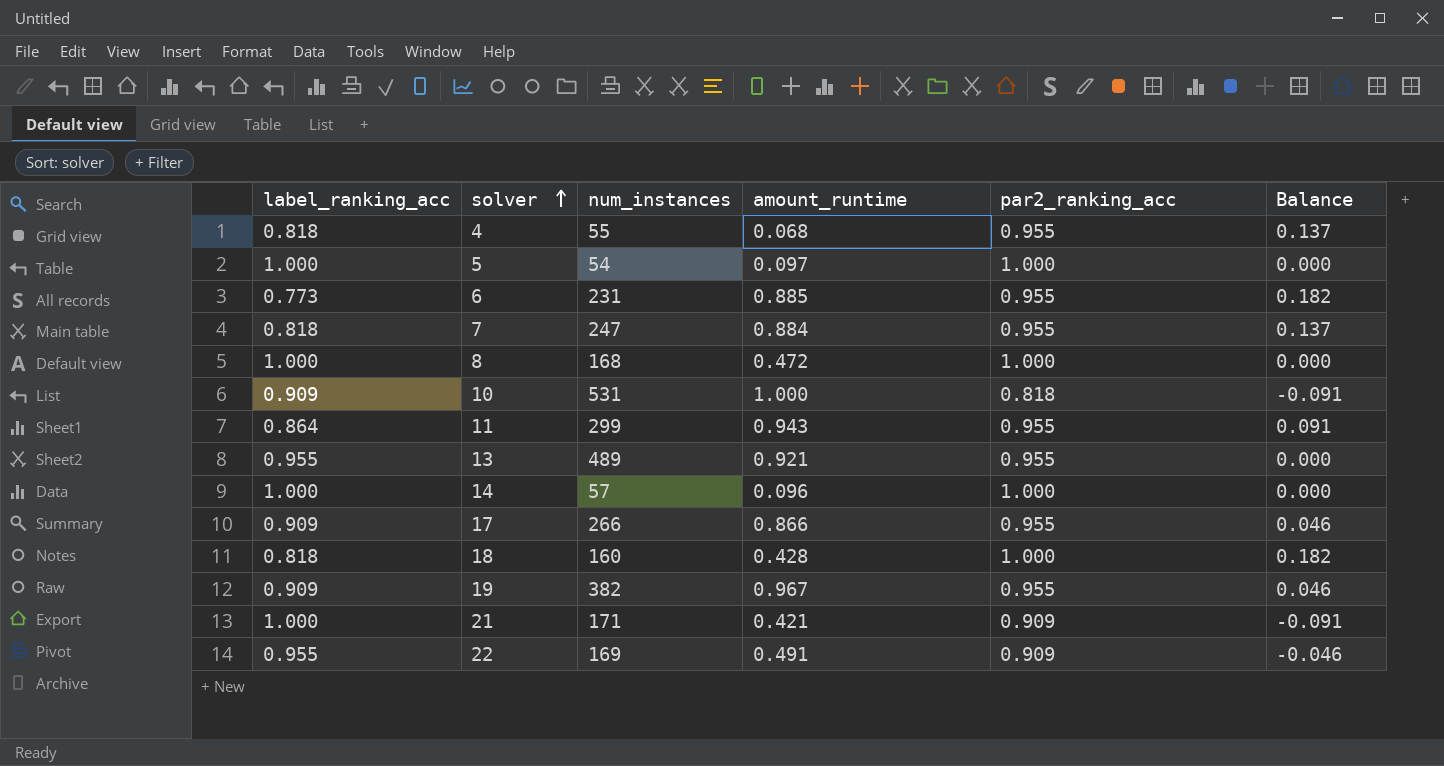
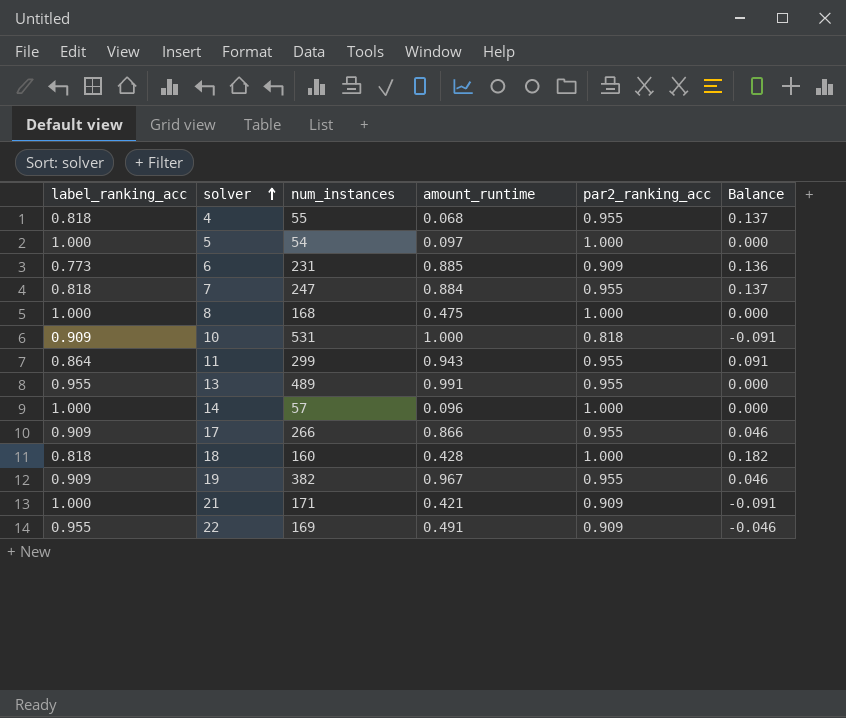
6 | par2_ranking_acc: 0.955 -> 0.909
6 | Balance: 0.182 -> 0.136
8 | amount_runtime: 0.472 -> 0.475
13 | amount_runtime: 0.921 -> 0.991

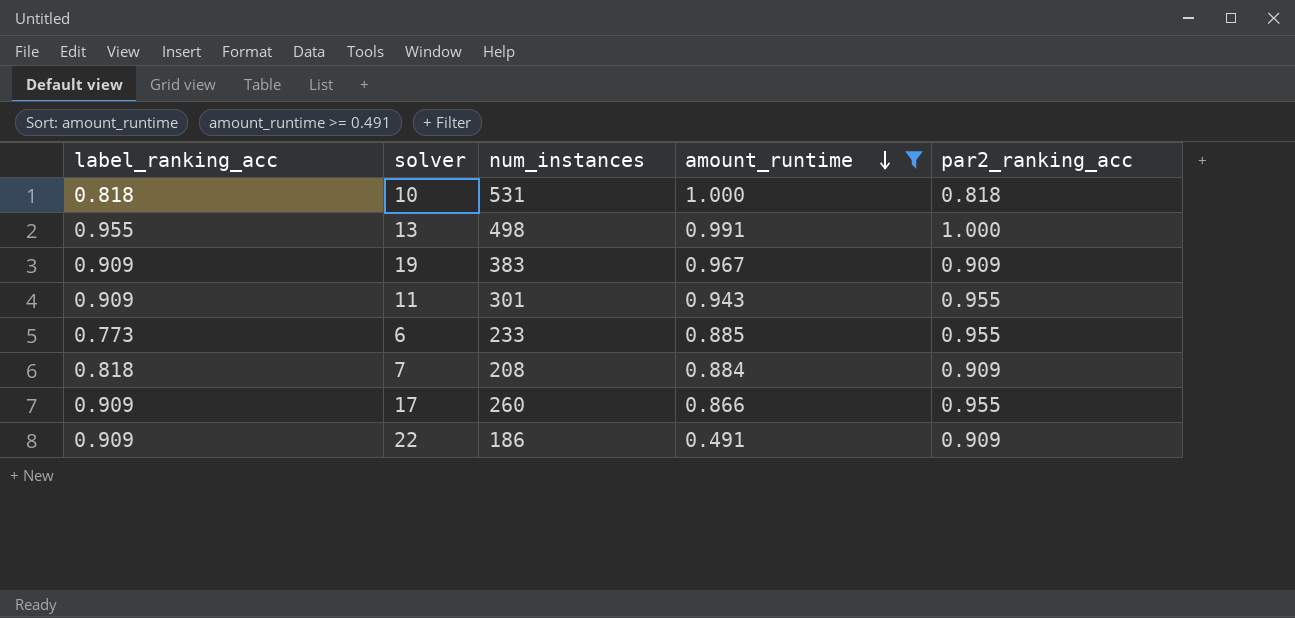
filter: none -> amount_runtime >= 0.491
row order: solver ascending -> amount_runtime descending
column Balance | formula: [par2_ranking_acc] - [label_ranking_acc] -> none
10 | label_ranking_acc: 0.909 -> 0.818
13 | num_instances: 489 -> 498
13 | par2_ranking_acc: 0.955 -> 1.000
19 | num_instances: 382 -> 383
19 | par2_ranking_acc: 0.955 -> 0.909
11 | label_ranking_acc: 0.864 -> 0.909
11 | num_instances: 299 -> 301
6 | num_instances: 231 -> 233
6 | par2_ranking_acc: 0.909 -> 0.955
7 | num_instances: 247 -> 208
7 | par2_ranking_acc: 0.955 -> 0.909
17 | num_instances: 266 -> 260
22 | label_ranking_acc: 0.955 -> 0.909
22 | num_instances: 169 -> 186

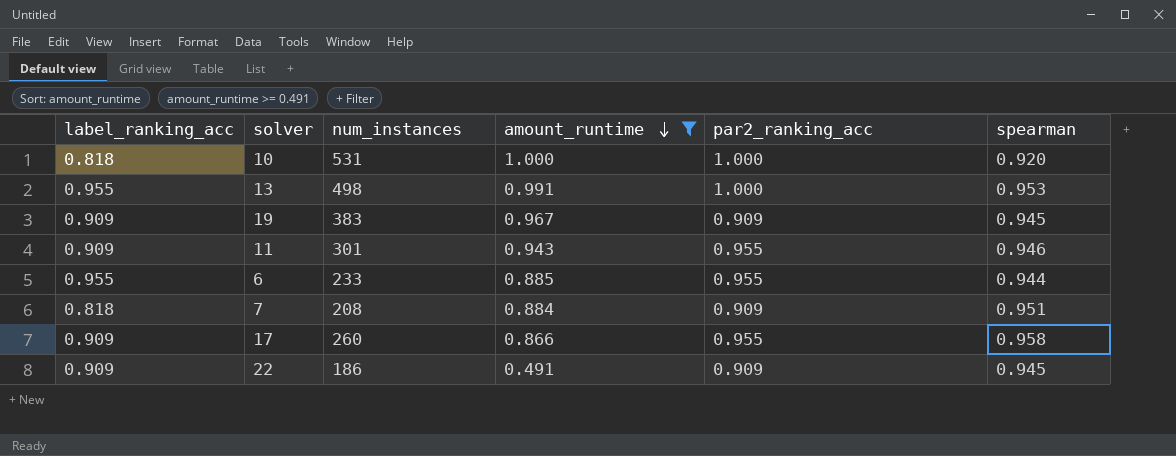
column spearman | position: none -> 6
10 | par2_ranking_acc: 0.818 -> 1.000
6 | label_ranking_acc: 0.773 -> 0.955

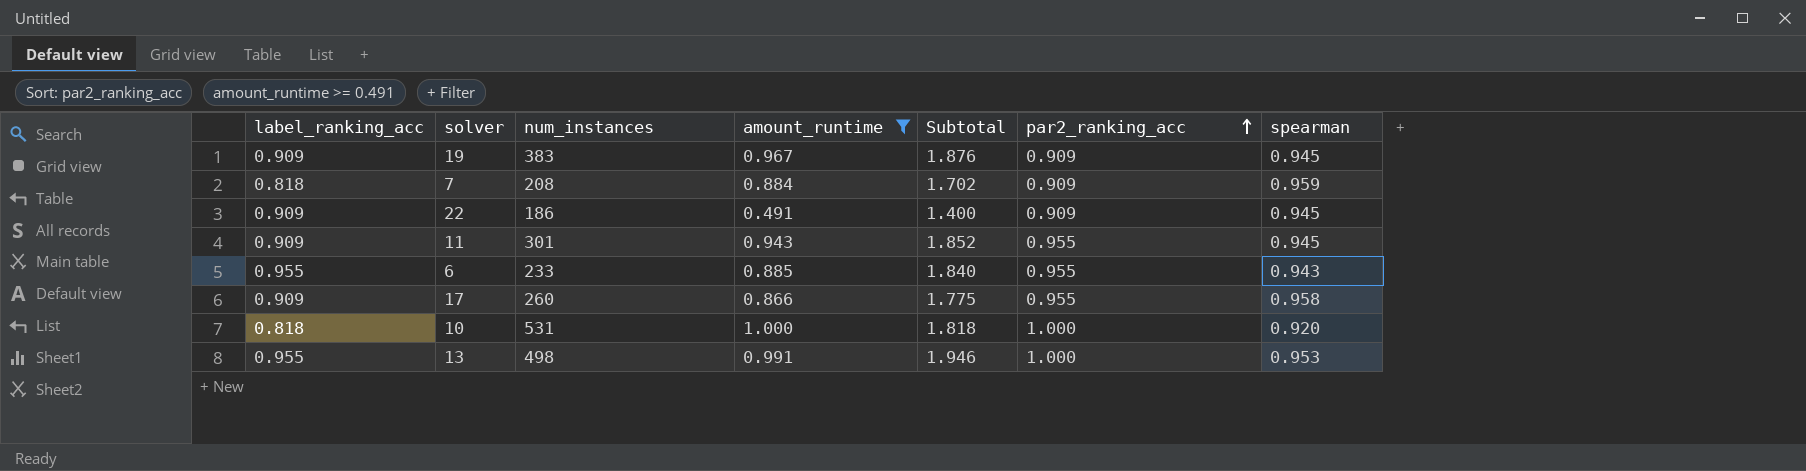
row order: amount_runtime descending -> par2_ranking_acc ascending
column Subtotal | formula: none -> [label_ranking_acc] + [amount_runtime]
7 | spearman: 0.951 -> 0.959
11 | spearman: 0.946 -> 0.945
6 | spearman: 0.944 -> 0.943

